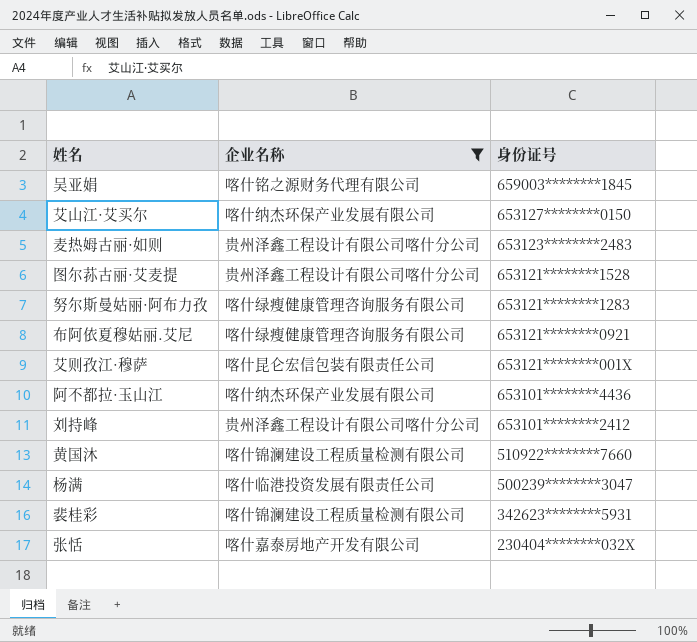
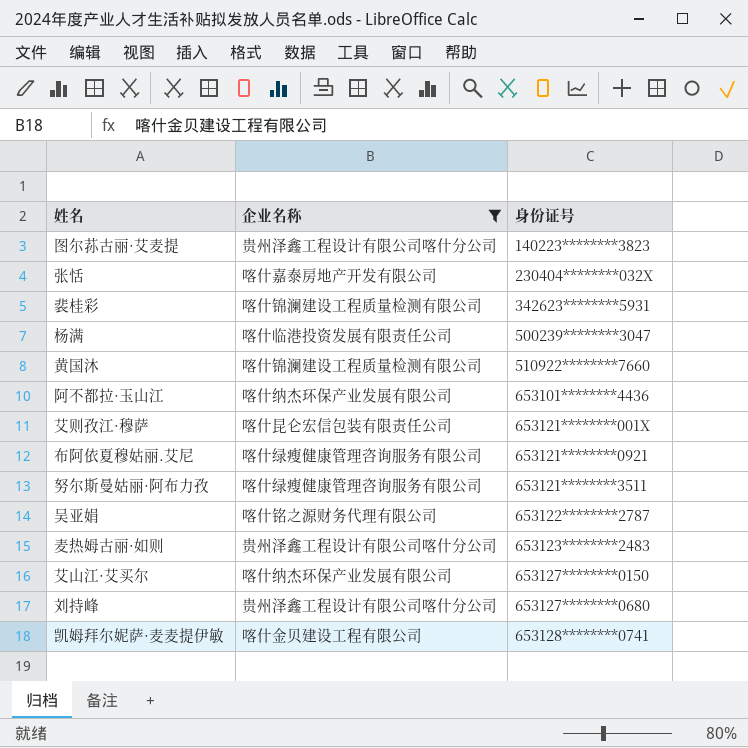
row order: 身份证号 descending -> 身份证号 ascending
图尔荪古丽·艾麦提 | 身份证号: 653121********1528 -> 140223********3823
努尔斯曼姑丽·阿布力孜 | 身份证号: 653121********1283 -> 653121********3511
吴亚娟 | 身份证号: 659003********1845 -> 653122********2787
刘持峰 | 身份证号: 653101********2412 -> 653127********0680
row 凯姆拜尔妮萨·麦麦提伊敏: none -> 喀什金贝建设工程有限公司 | 653128********0741

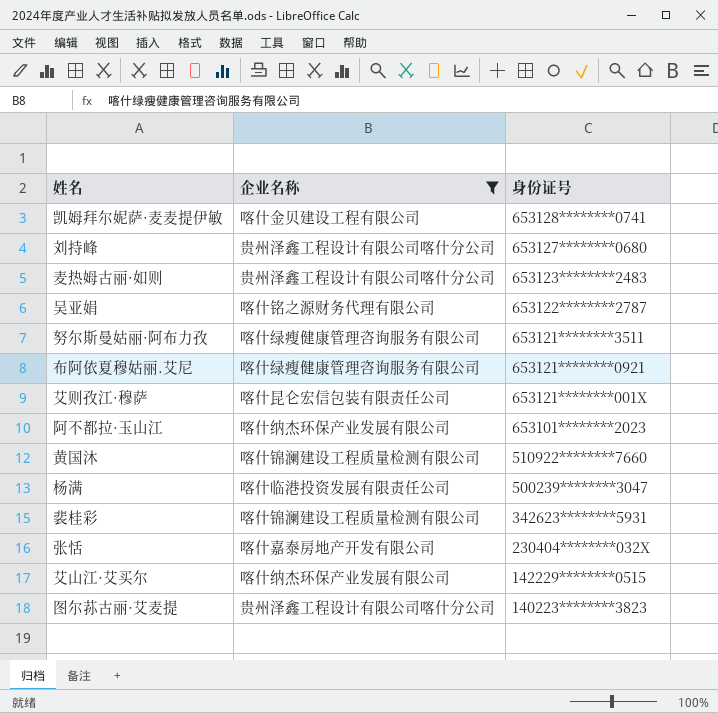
row order: 身份证号 ascending -> 身份证号 descending
阿不都拉·玉山江 | 身份证号: 653101********4436 -> 653101********2023
艾山江·艾买尔 | 身份证号: 653127********0150 -> 142229********0515

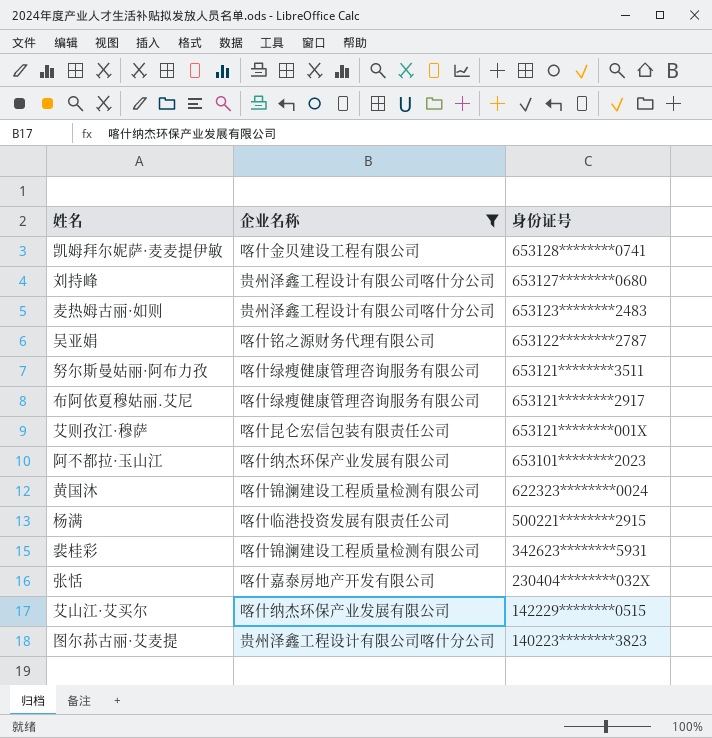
布阿依夏穆姑丽.艾尼 | 身份证号: 653121********0921 -> 653121********2917
黄国沐 | 身份证号: 510922********7660 -> 622323********0024
杨满 | 身份证号: 500239********3047 -> 500221********2915

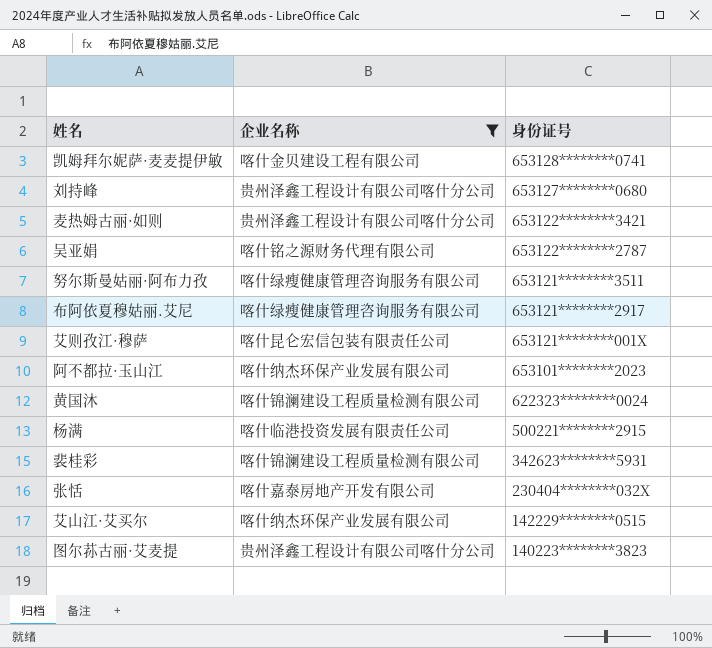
麦热姆古丽·如则 | 身份证号: 653123********2483 -> 653122********3421

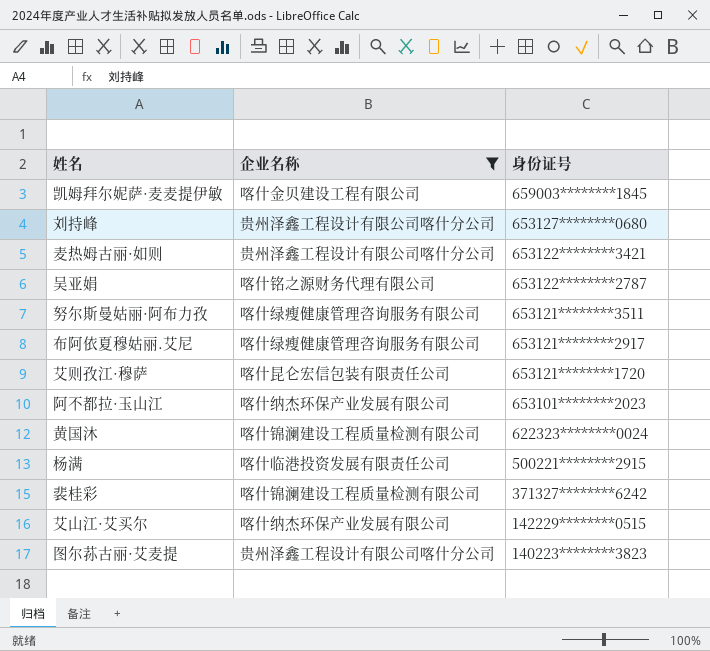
row 张恬: 喀什嘉泰房地产开发有限公司 | 230404********032X -> none
凯姆拜尔妮萨·麦麦提伊敏 | 身份证号: 653128********0741 -> 659003********1845
艾则孜江·穆萨 | 身份证号: 653121********001X -> 653121********1720
裴桂彩 | 身份证号: 342623********5931 -> 371327********6242

